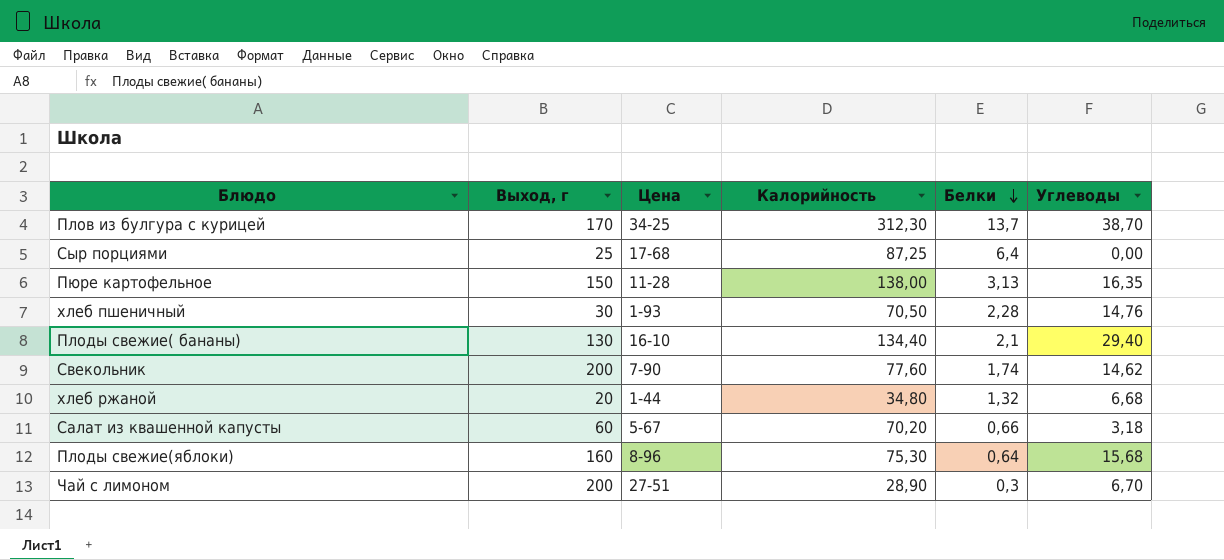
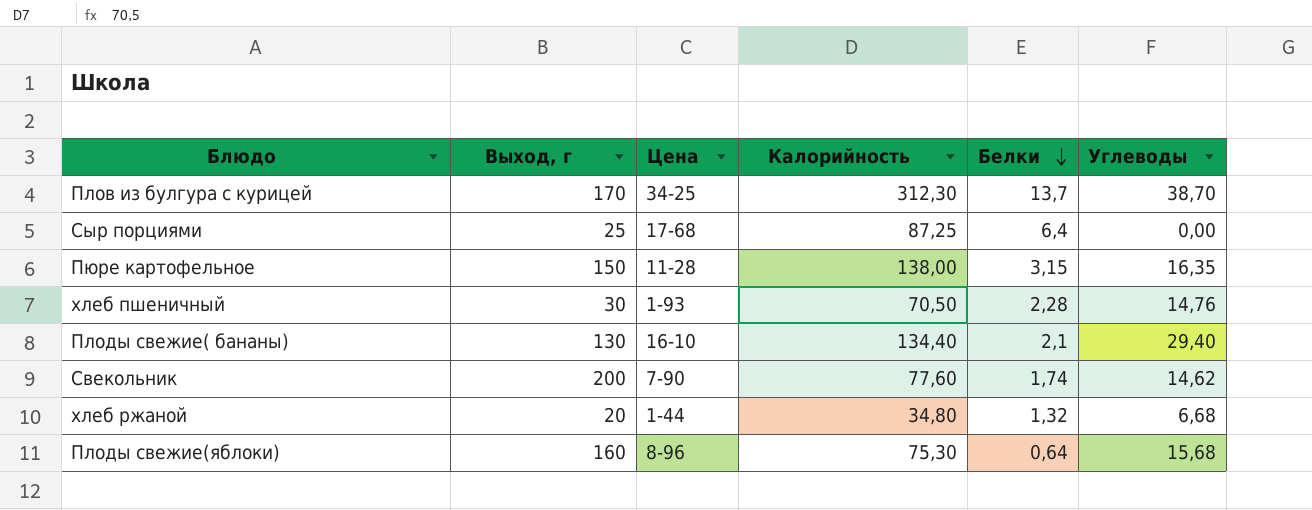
row Салат из квашенной капусты: 60 | 5-67 | 70,20 | 0,66 | 3,18 -> none
row Чай с лимоном: 200 | 27-51 | 28,90 | 0,3 | 6,70 -> none
Пюре картофельное | Белки: 3,13 -> 3,15

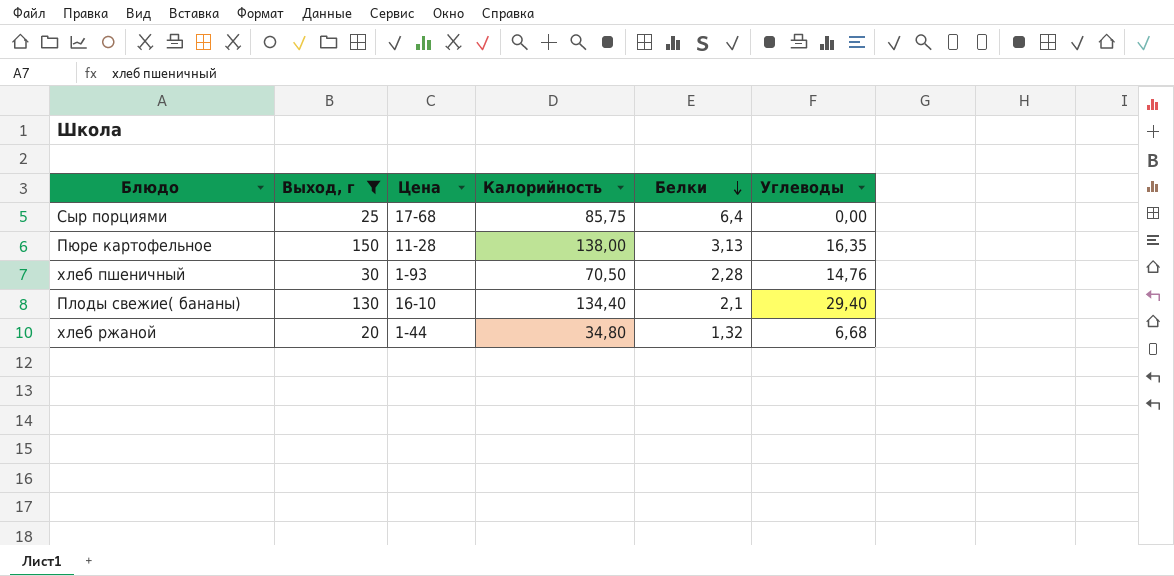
filter: none -> Выход, г <= 150
Сыр порциями | Калорийность: 87,25 -> 85,75
Пюре картофельное | Белки: 3,15 -> 3,13

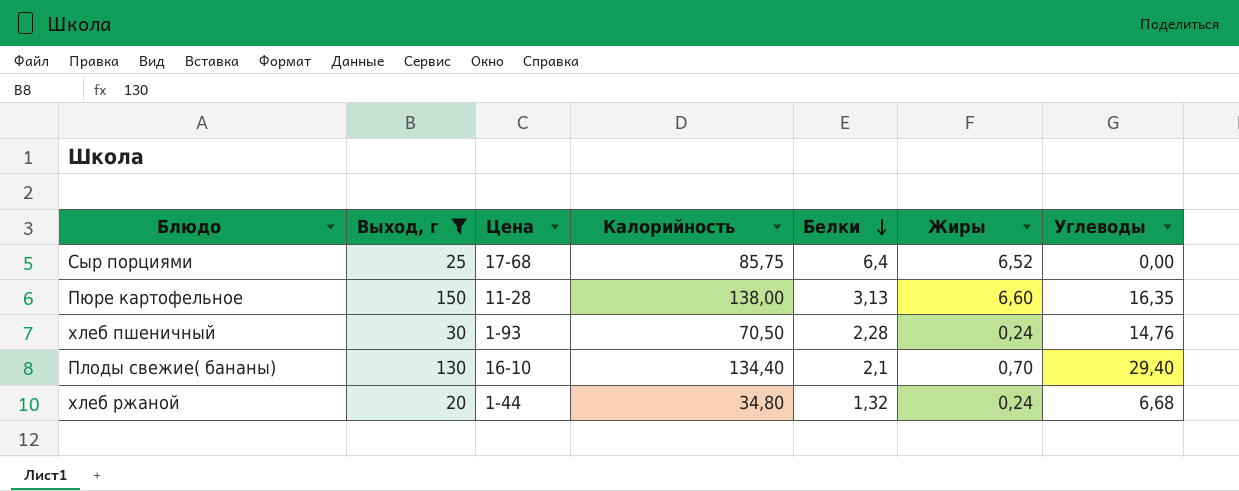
column Жиры | position: none -> 6

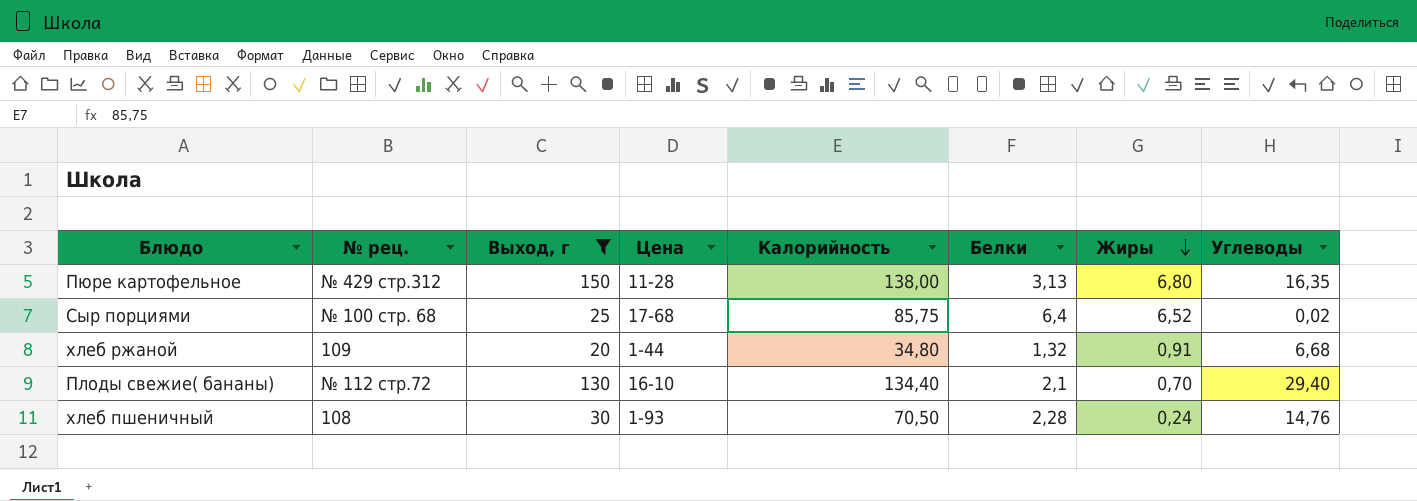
row order: Белки descending -> Жиры descending
column № рец. | position: none -> 2
Пюре картофельное | Жиры: 6,60 -> 6,80
Сыр порциями | Углеводы: 0,00 -> 0,02
хлеб ржаной | Жиры: 0,24 -> 0,91

